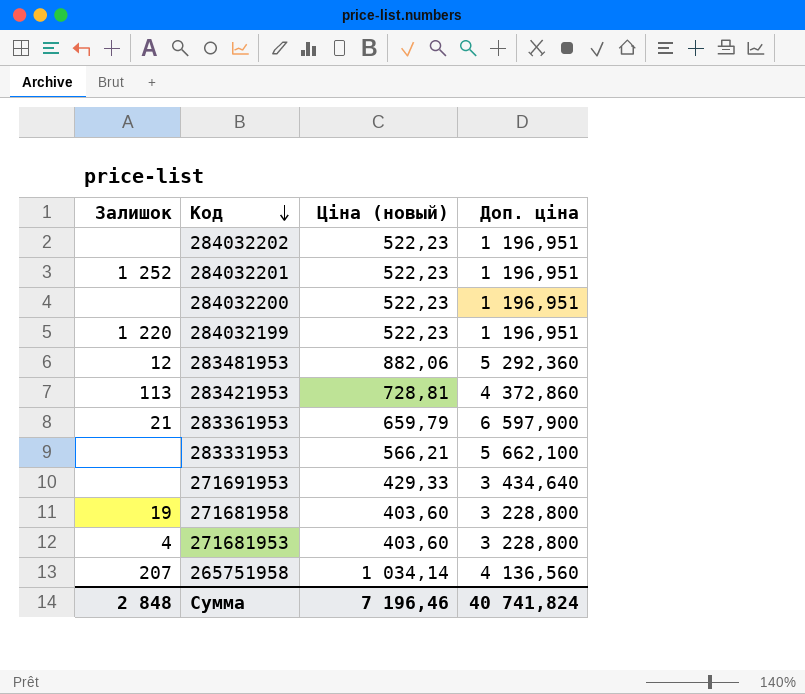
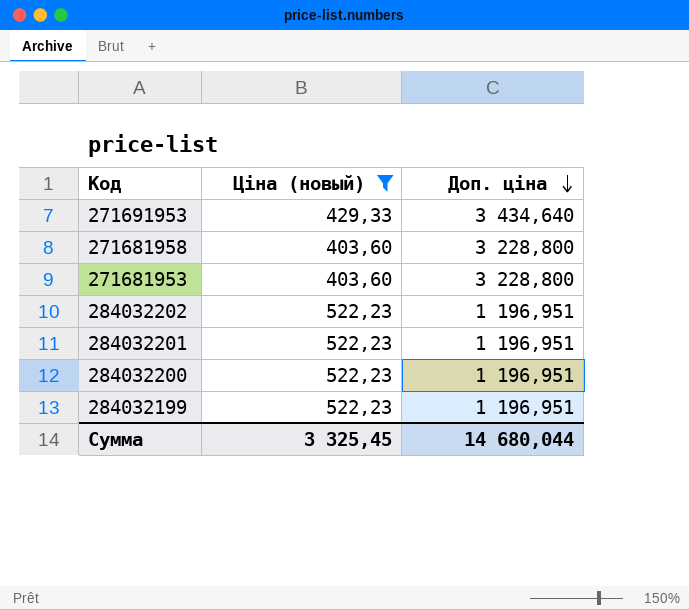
filter: none -> Ціна (новый) <= 522,23
row order: Код descending -> Доп. ціна descending
column Залишок | position: 1 -> none
Сумма | Ціна (новый): 7 196,46 -> 3 325,45
Сумма | Доп. ціна: 40 741,824 -> 14 680,044

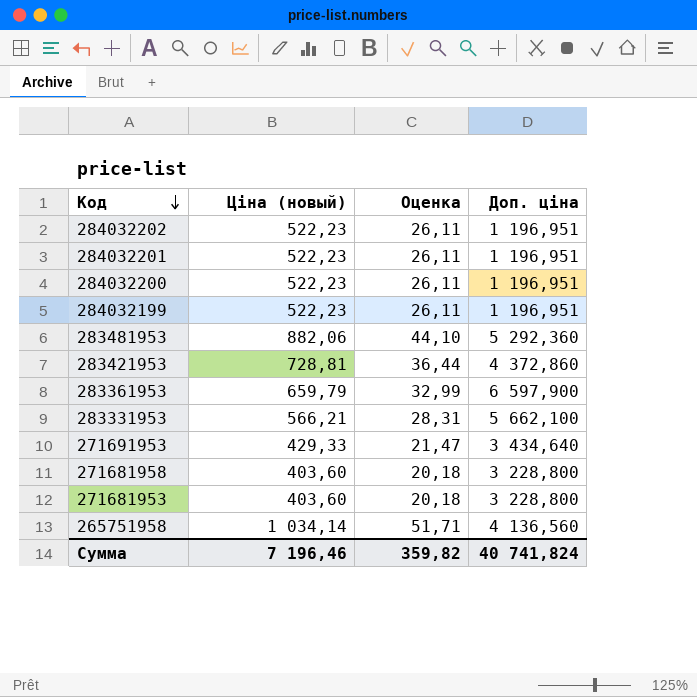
filter: Ціна (новый) <= 522,23 -> none
row order: Доп. ціна descending -> Код descending
column Оценка | formula: none -> [Ціна (новый)] * 0,05
Сумма | Ціна (новый): 3 325,45 -> 7 196,46
Сумма | Доп. ціна: 14 680,044 -> 40 741,824

